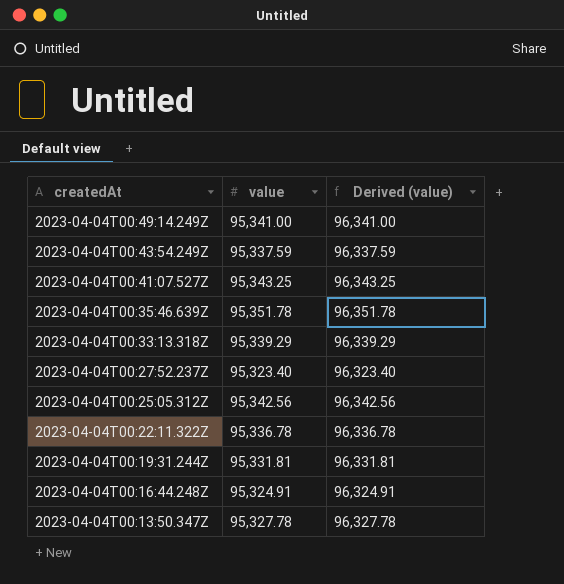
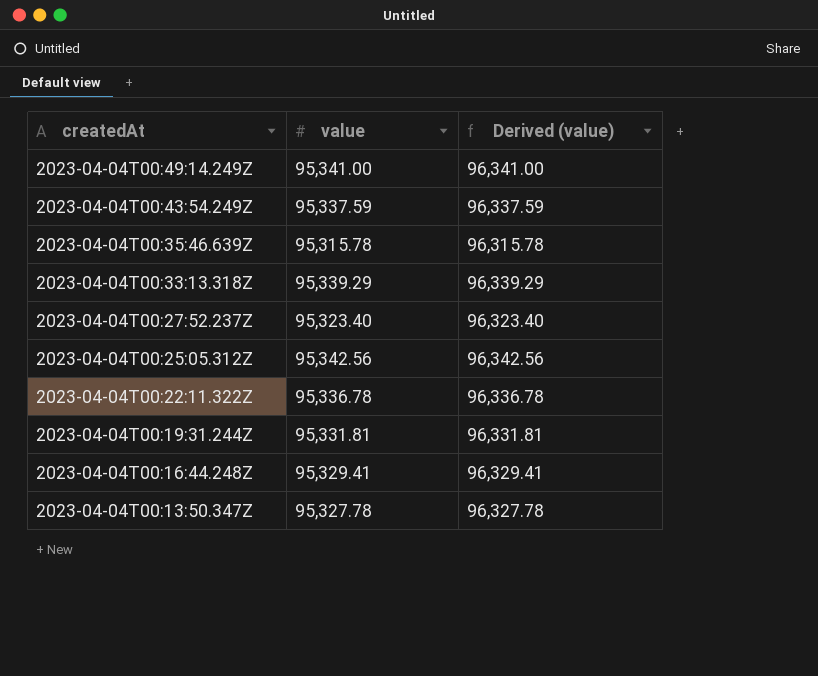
row 2023-04-04T00:41:07.527Z: 95,343.25 | 96,343.25 -> none
2023-04-04T00:35:46.639Z | value: 95,351.78 -> 95,315.78
2023-04-04T00:35:46.639Z | Derived (value): 96,351.78 -> 96,315.78
2023-04-04T00:16:44.248Z | value: 95,324.91 -> 95,329.41
2023-04-04T00:16:44.248Z | Derived (value): 96,324.91 -> 96,329.41

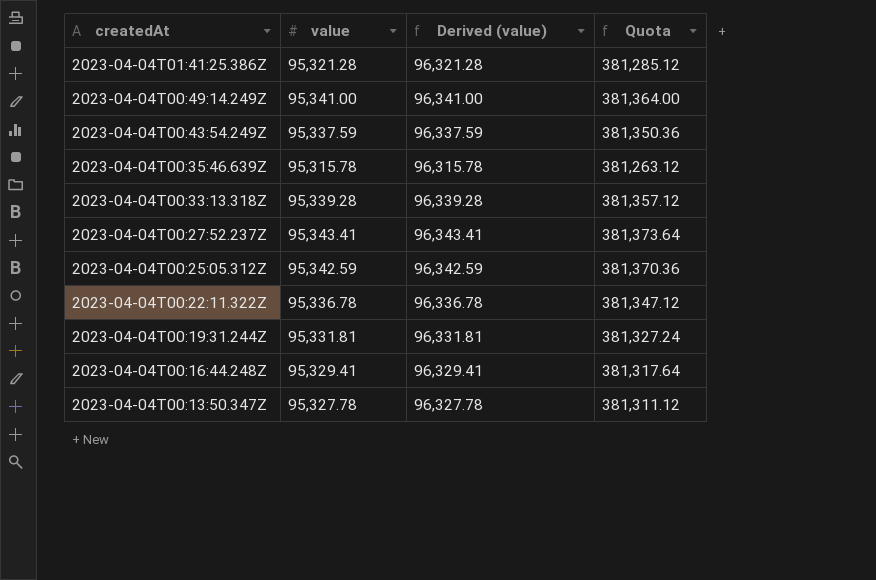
column Quota | formula: none -> [value] * 4
row 2023-04-04T01:41:25.386Z: none -> 95,321.28 | 96,321.28 | 381,285.12
2023-04-04T00:33:13.318Z | value: 95,339.29 -> 95,339.28
2023-04-04T00:33:13.318Z | Derived (value): 96,339.29 -> 96,339.28
2023-04-04T00:27:52.237Z | value: 95,323.40 -> 95,343.41
2023-04-04T00:27:52.237Z | Derived (value): 96,323.40 -> 96,343.41
2023-04-04T00:25:05.312Z | value: 95,342.56 -> 95,342.59
2023-04-04T00:25:05.312Z | Derived (value): 96,342.56 -> 96,342.59

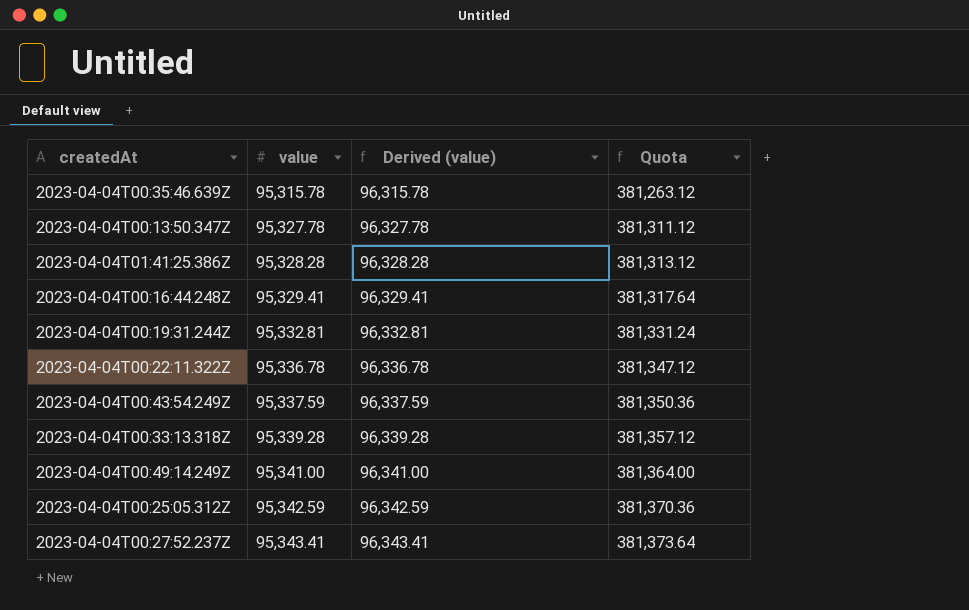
row order: createdAt descending -> value ascending
2023-04-04T01:41:25.386Z | value: 95,321.28 -> 95,328.28
2023-04-04T01:41:25.386Z | Derived (value): 96,321.28 -> 96,328.28
2023-04-04T01:41:25.386Z | Quota: 381,285.12 -> 381,313.12
2023-04-04T00:19:31.244Z | value: 95,331.81 -> 95,332.81
2023-04-04T00:19:31.244Z | Derived (value): 96,331.81 -> 96,332.81
2023-04-04T00:19:31.244Z | Quota: 381,327.24 -> 381,331.24

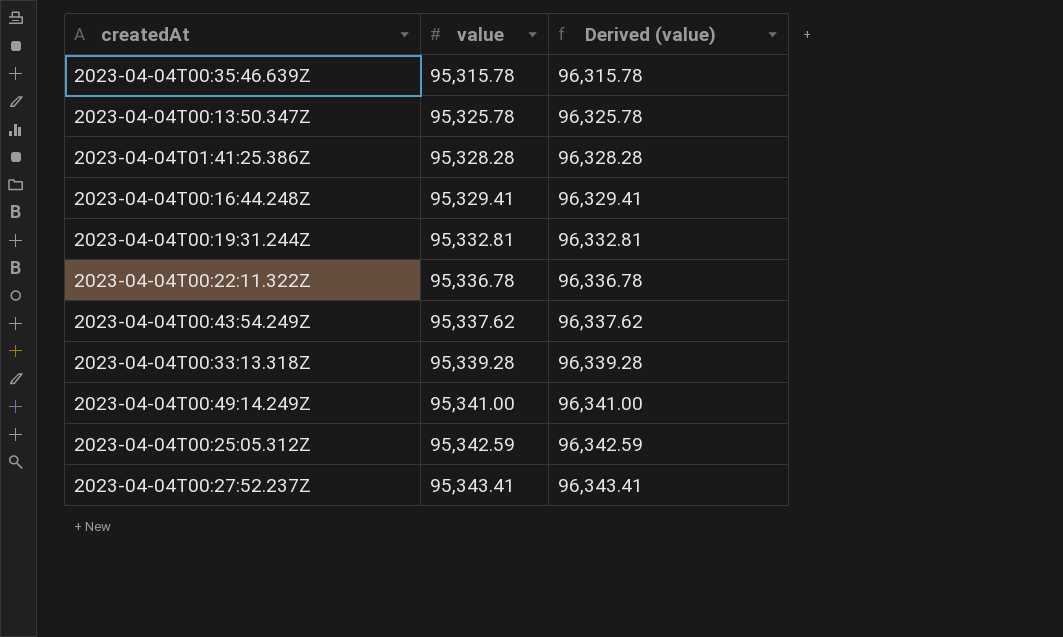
column Quota | formula: [value] * 4 -> none
2023-04-04T00:13:50.347Z | value: 95,327.78 -> 95,325.78
2023-04-04T00:13:50.347Z | Derived (value): 96,327.78 -> 96,325.78
2023-04-04T00:43:54.249Z | value: 95,337.59 -> 95,337.62
2023-04-04T00:43:54.249Z | Derived (value): 96,337.59 -> 96,337.62

